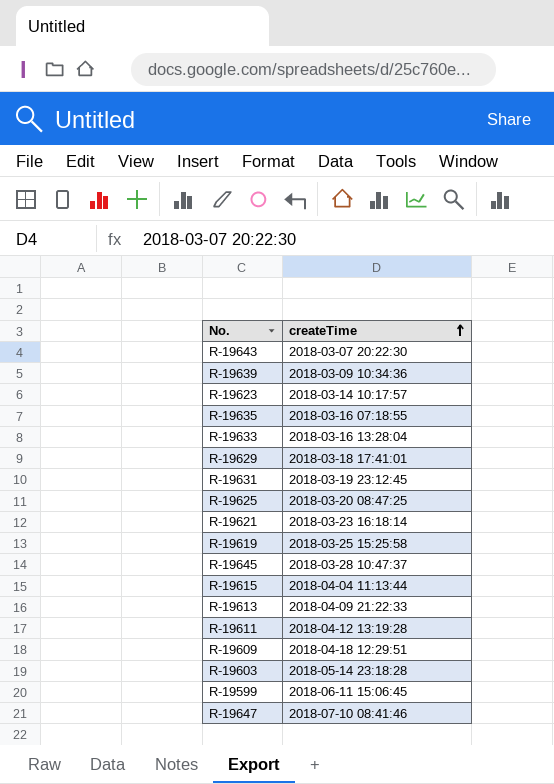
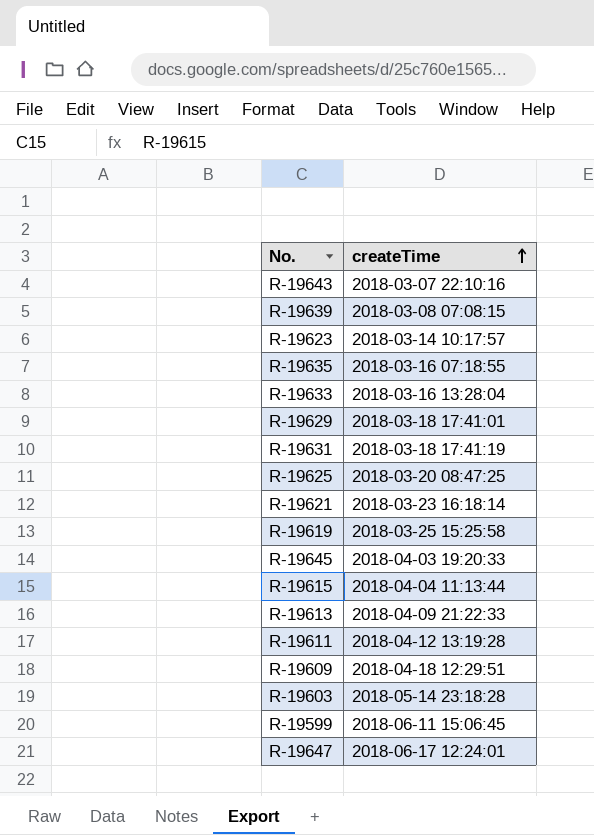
R-19643 | createTime: 2018-03-07 20:22:30 -> 2018-03-07 22:10:16
R-19639 | createTime: 2018-03-09 10:34:36 -> 2018-03-08 07:08:15
R-19631 | createTime: 2018-03-19 23:12:45 -> 2018-03-18 17:41:19
R-19645 | createTime: 2018-03-28 10:47:37 -> 2018-04-03 19:20:33
R-19647 | createTime: 2018-07-10 08:41:46 -> 2018-06-17 12:24:01

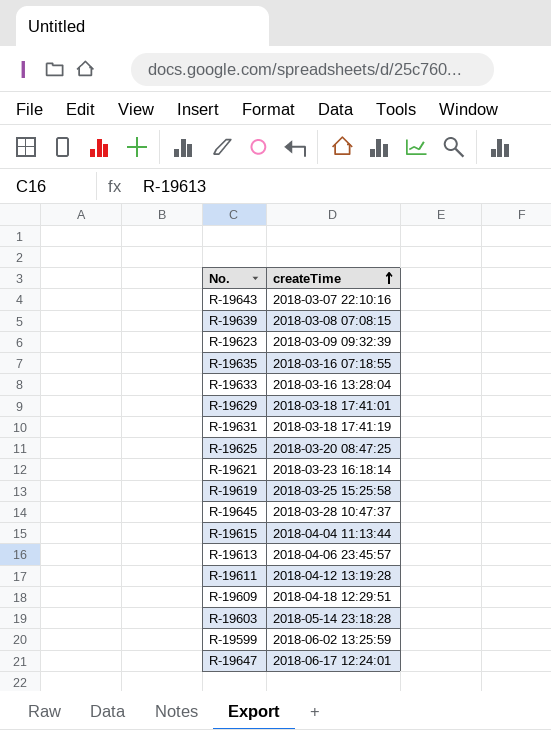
R-19623 | createTime: 2018-03-14 10:17:57 -> 2018-03-09 09:32:39
R-19645 | createTime: 2018-04-03 19:20:33 -> 2018-03-28 10:47:37
R-19613 | createTime: 2018-04-09 21:22:33 -> 2018-04-06 23:45:57
R-19599 | createTime: 2018-06-11 15:06:45 -> 2018-06-02 13:25:59

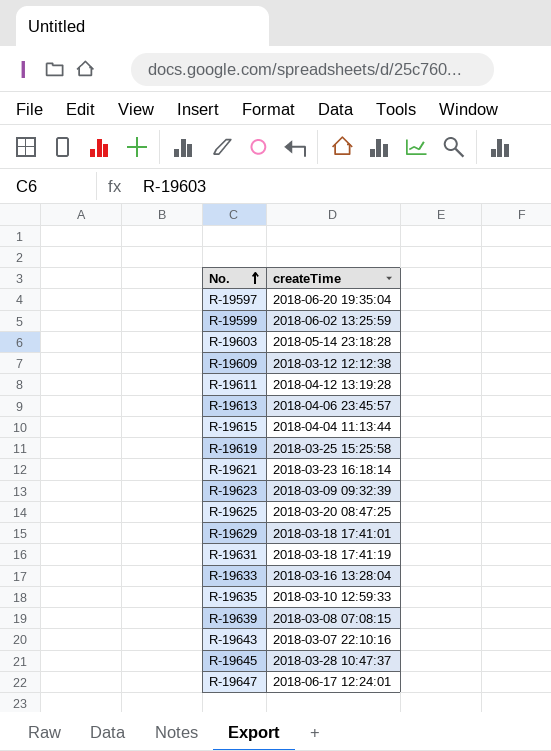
row order: createTime ascending -> No. ascending
row R-19597: none -> 2018-06-20 19:35:04
R-19609 | createTime: 2018-04-18 12:29:51 -> 2018-03-12 12:12:38
R-19635 | createTime: 2018-03-16 07:18:55 -> 2018-03-10 12:59:33

